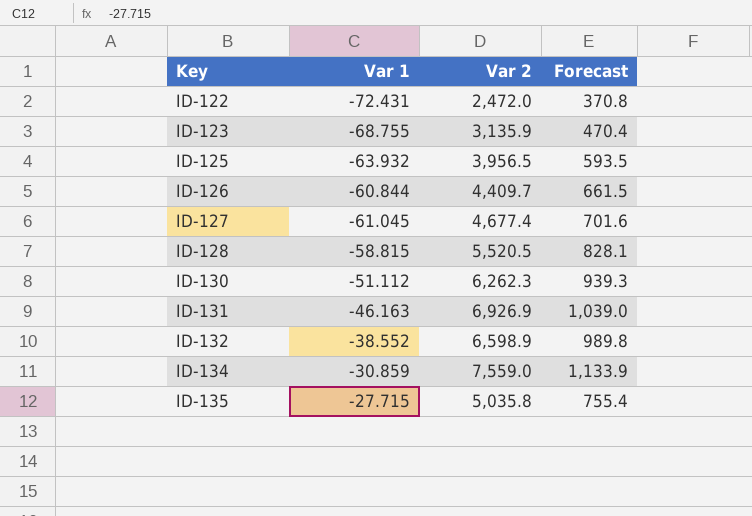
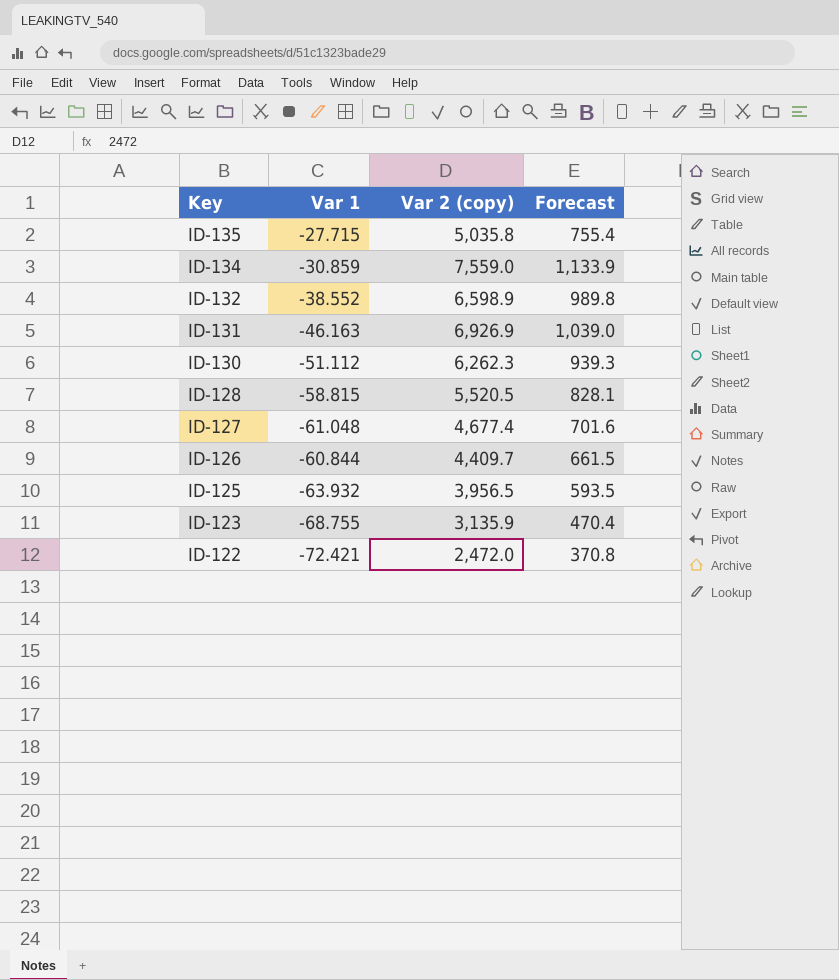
row order: Key ascending -> Key descending
column name: Var 2 -> Var 2 (copy)
ID-127 | Var 1: -61.045 -> -61.048
ID-122 | Var 1: -72.431 -> -72.421

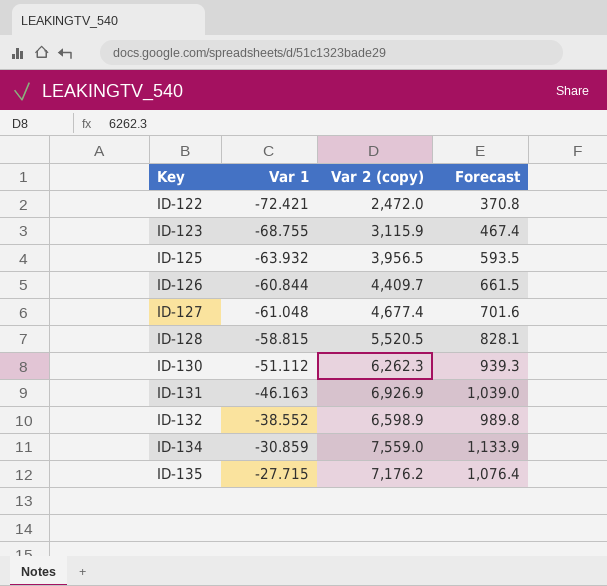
row order: Key descending -> Key ascending
ID-123 | Var 2 (copy): 3,135.9 -> 3,115.9
ID-123 | Forecast: 470.4 -> 467.4
ID-135 | Var 2 (copy): 5,035.8 -> 7,176.2
ID-135 | Forecast: 755.4 -> 1,076.4

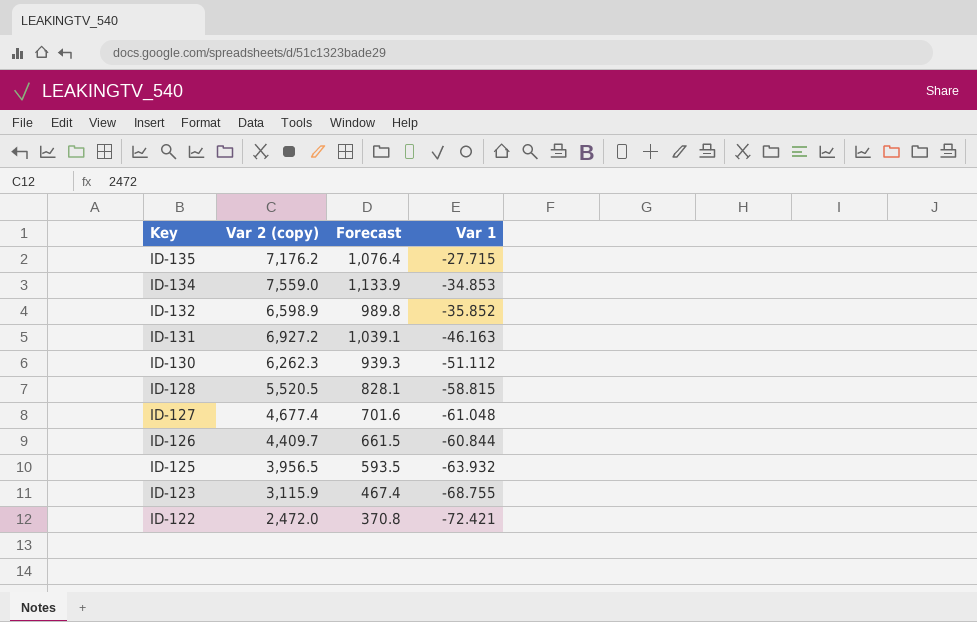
row order: Key ascending -> Key descending
column Var 1 | position: 2 -> 4
ID-134 | Var 1: -30.859 -> -34.853
ID-132 | Var 1: -38.552 -> -35.852
ID-131 | Var 2 (copy): 6,926.9 -> 6,927.2
ID-131 | Forecast: 1,039.0 -> 1,039.1

